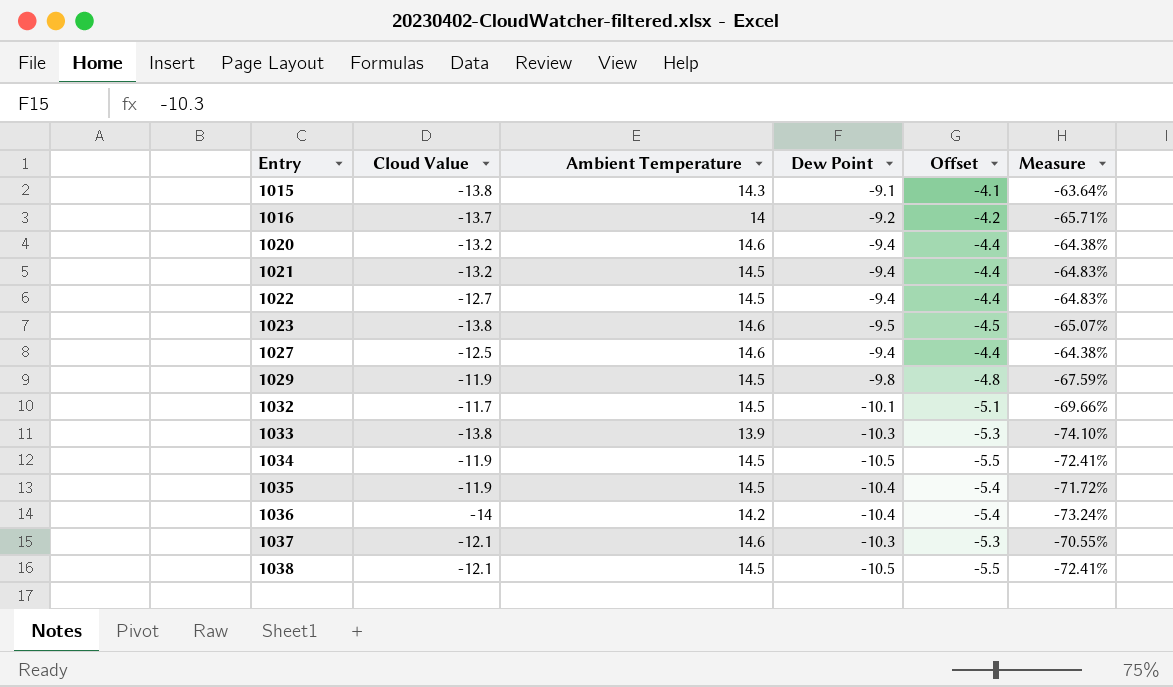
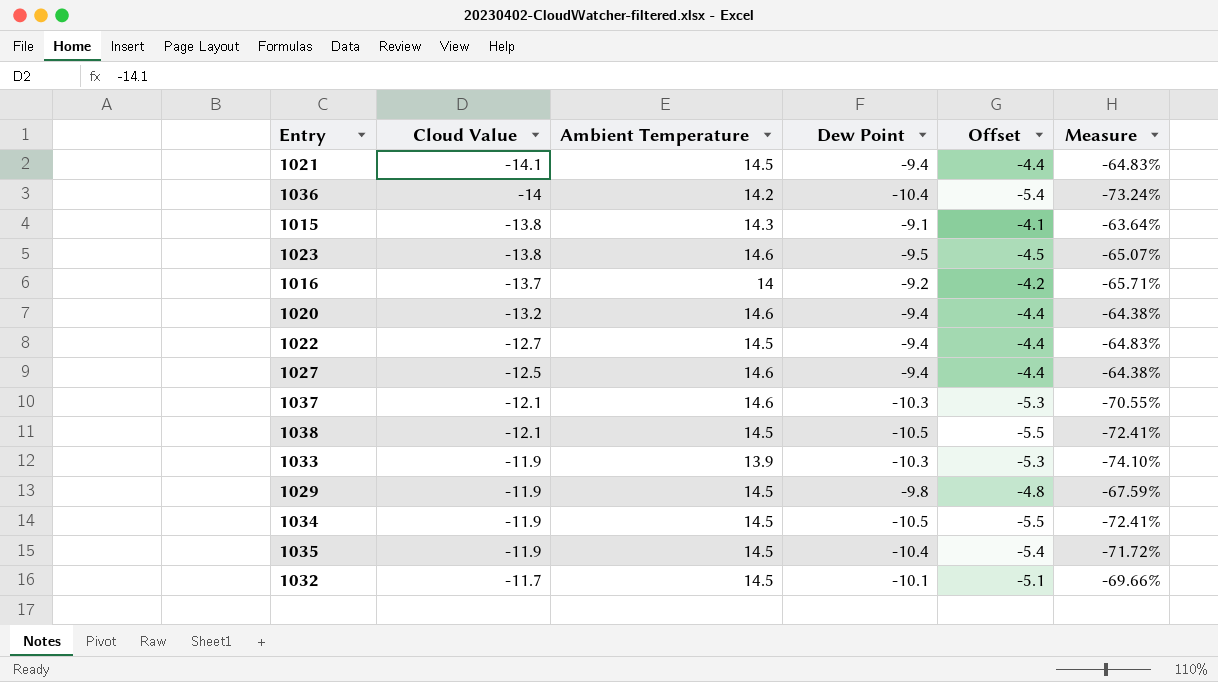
row order: Entry ascending -> Cloud Value ascending
1021 | Cloud Value: -13.2 -> -14.1
1033 | Cloud Value: -13.8 -> -11.9

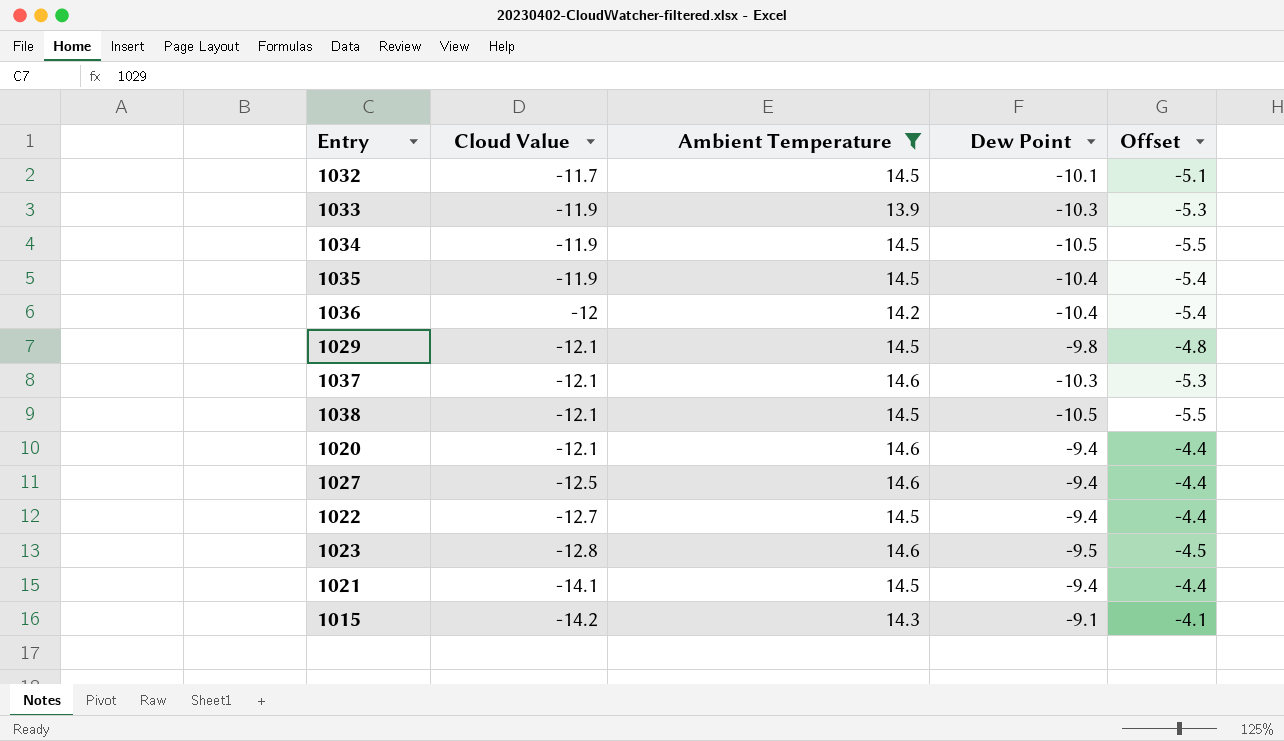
filter: none -> Ambient Temperature != 14
row order: Cloud Value ascending -> Cloud Value descending
column Measure | formula: [Dew Point] / [Ambient Temperature] -> none
1036 | Cloud Value: -14 -> -12
1029 | Cloud Value: -11.9 -> -12.1
1020 | Cloud Value: -13.2 -> -12.1
1023 | Cloud Value: -13.8 -> -12.8
1015 | Cloud Value: -13.8 -> -14.2

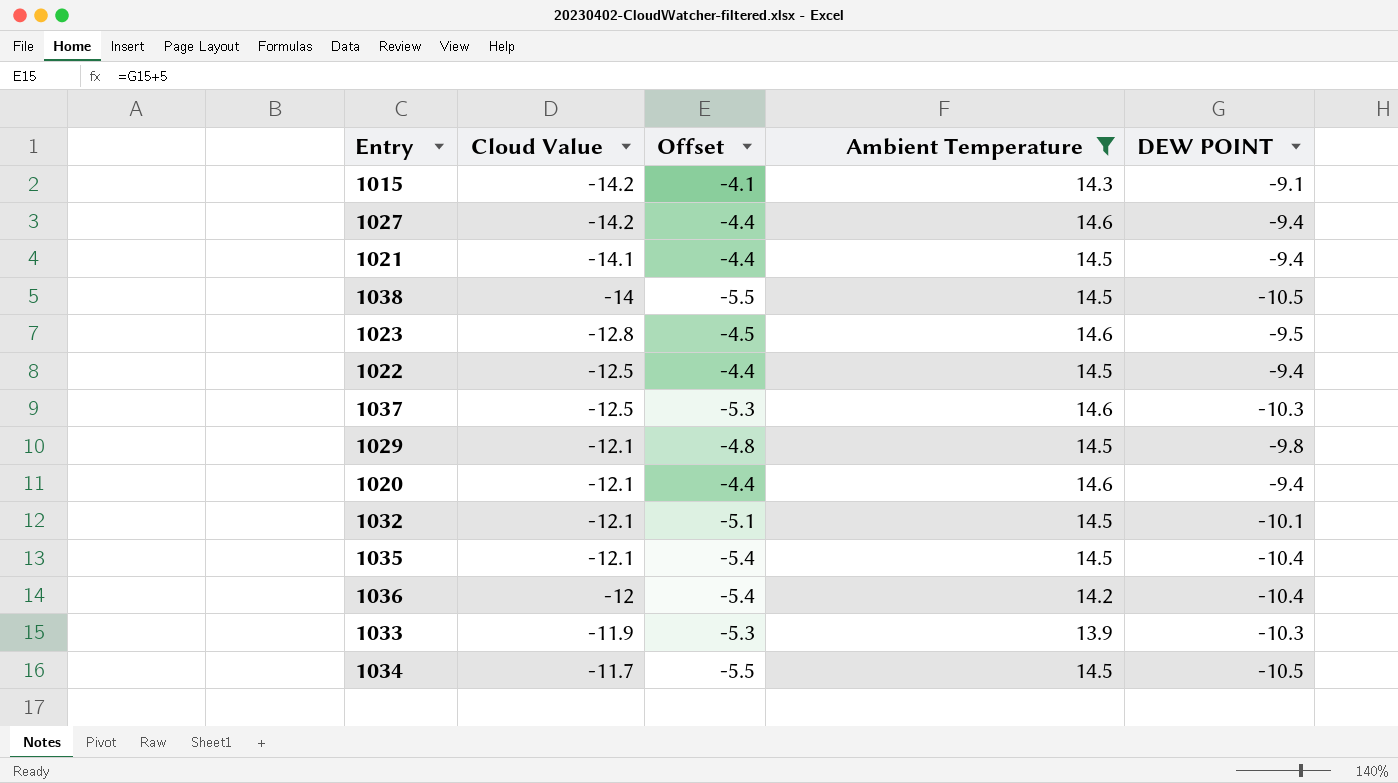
row order: Cloud Value descending -> Cloud Value ascending
column Offset | position: 5 -> 3
column name: Dew Point -> DEW POINT
1027 | Cloud Value: -12.5 -> -14.2
1038 | Cloud Value: -12.1 -> -14
1022 | Cloud Value: -12.7 -> -12.5
1037 | Cloud Value: -12.1 -> -12.5
1032 | Cloud Value: -11.7 -> -12.1
1035 | Cloud Value: -11.9 -> -12.1
1034 | Cloud Value: -11.9 -> -11.7

